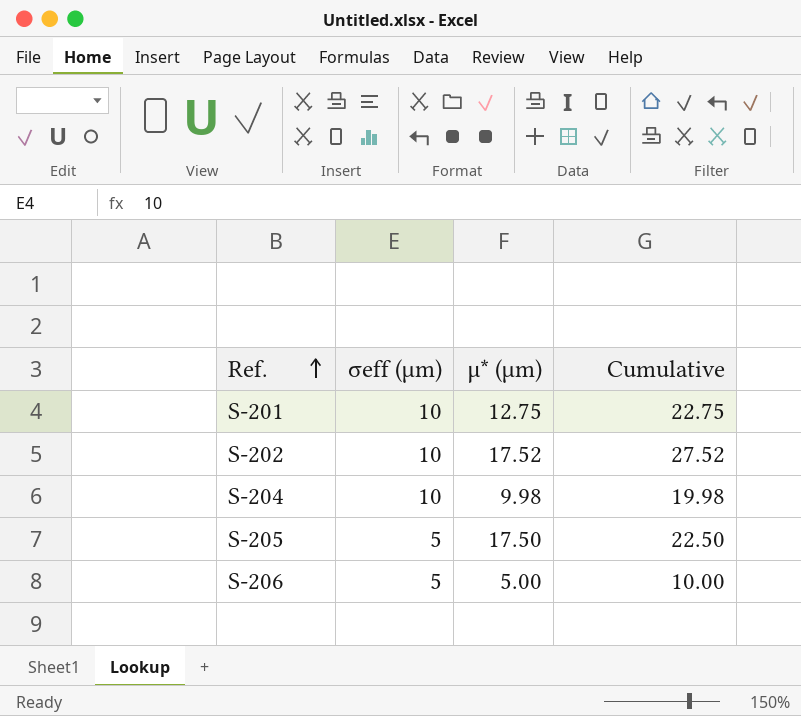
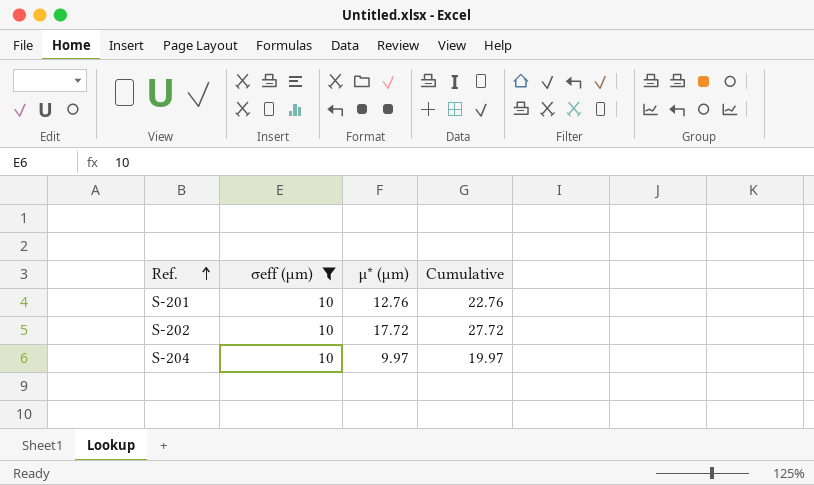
filter: none -> σeff (µm) = 10
S-201 | μ* (µm): 12.75 -> 12.76
S-201 | Cumulative: 22.75 -> 22.76
S-202 | μ* (µm): 17.52 -> 17.72
S-202 | Cumulative: 27.52 -> 27.72
S-204 | μ* (µm): 9.98 -> 9.97
S-204 | Cumulative: 19.98 -> 19.97

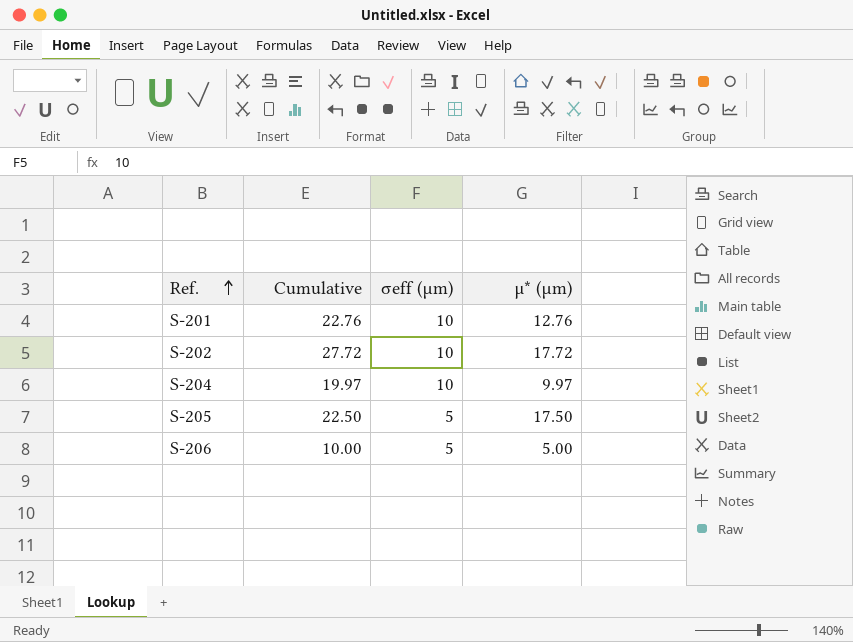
filter: σeff (µm) = 10 -> none
column Cumulative | position: 4 -> 2

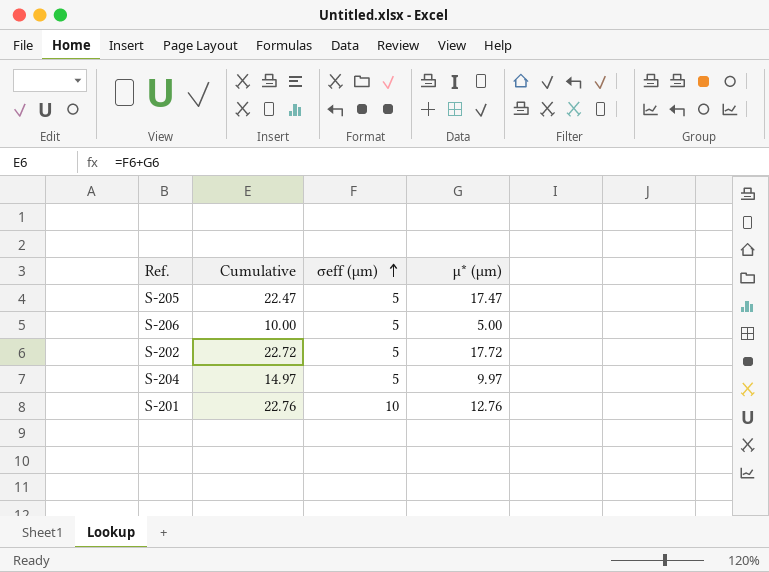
row order: Ref. ascending -> σeff (µm) ascending
S-205 | Cumulative: 22.50 -> 22.47
S-205 | μ* (µm): 17.50 -> 17.47
S-202 | Cumulative: 27.72 -> 22.72
S-202 | σeff (µm): 10 -> 5
S-204 | Cumulative: 19.97 -> 14.97
S-204 | σeff (µm): 10 -> 5

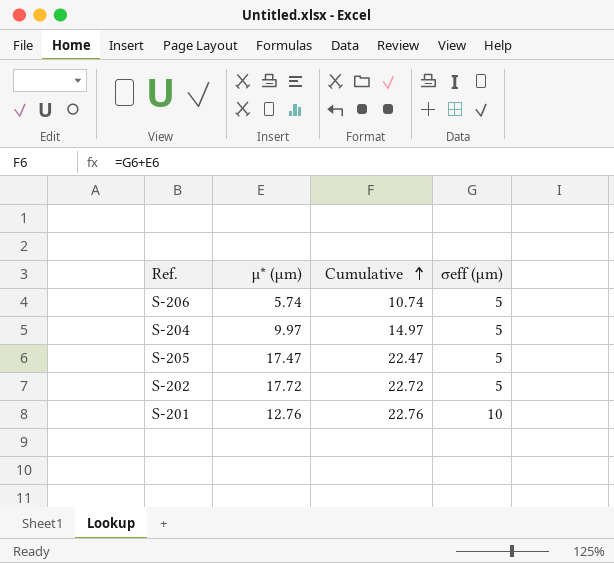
row order: σeff (µm) ascending -> Cumulative ascending
column μ* (µm) | position: 4 -> 2
S-206 | μ* (µm): 5.00 -> 5.74
S-206 | Cumulative: 10.00 -> 10.74

